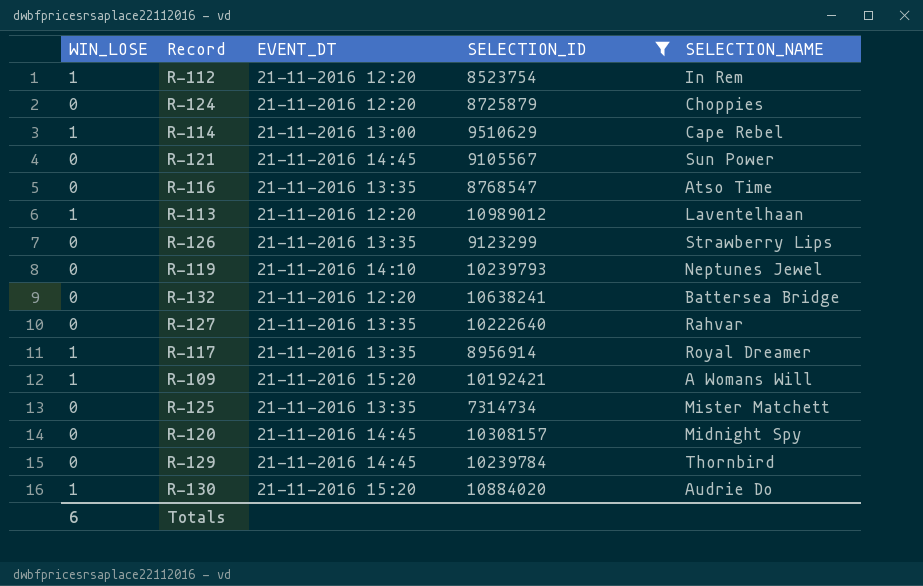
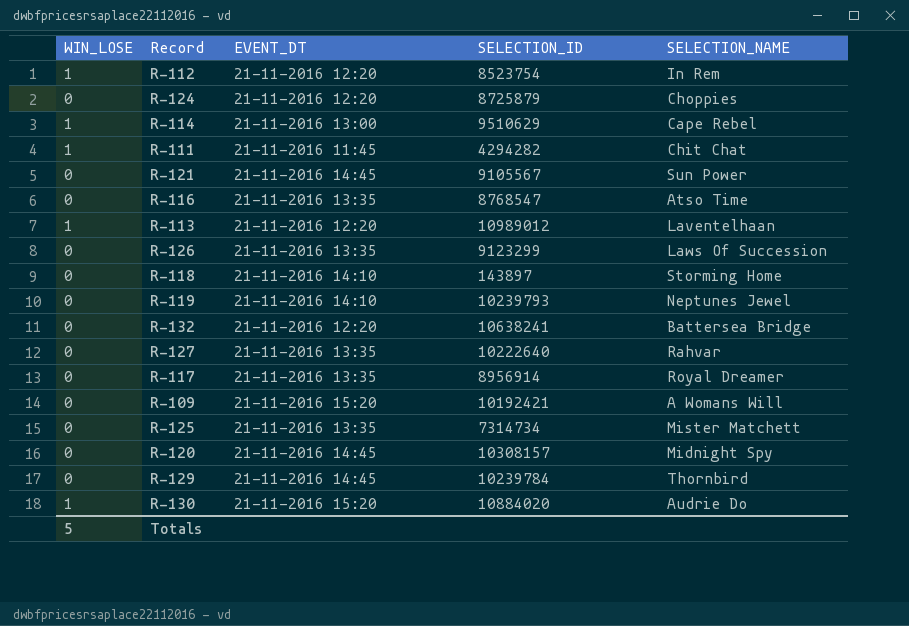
filter: SELECTION_ID >= 7314734 -> none
R-126 | SELECTION_NAME: Strawberry Lips -> Laws Of Succession
R-117 | WIN_LOSE: 1 -> 0
R-109 | WIN_LOSE: 1 -> 0
Totals | WIN_LOSE: 6 -> 5

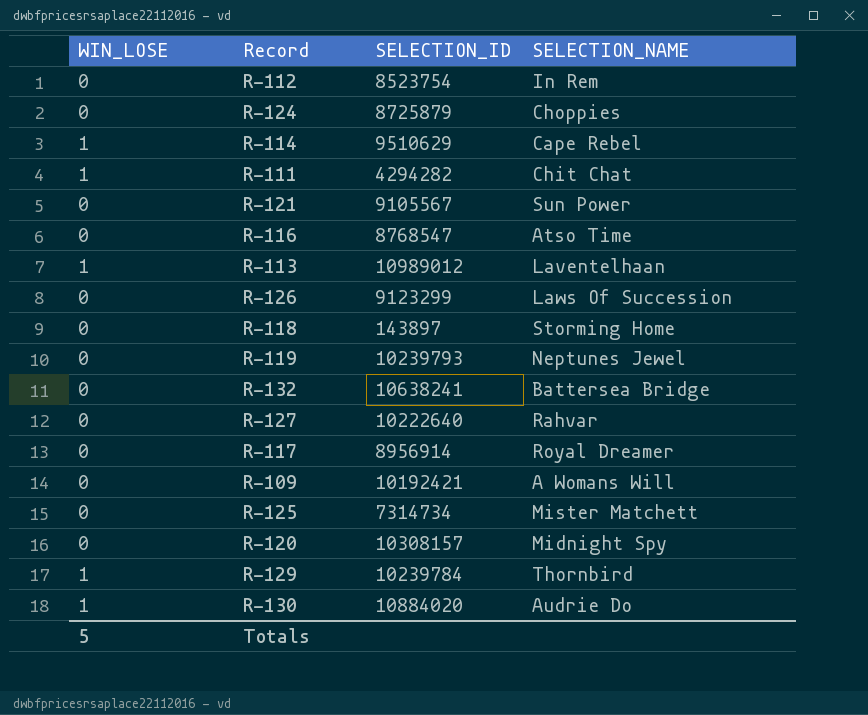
column EVENT_DT | position: 3 -> none
R-112 | WIN_LOSE: 1 -> 0
R-129 | WIN_LOSE: 0 -> 1

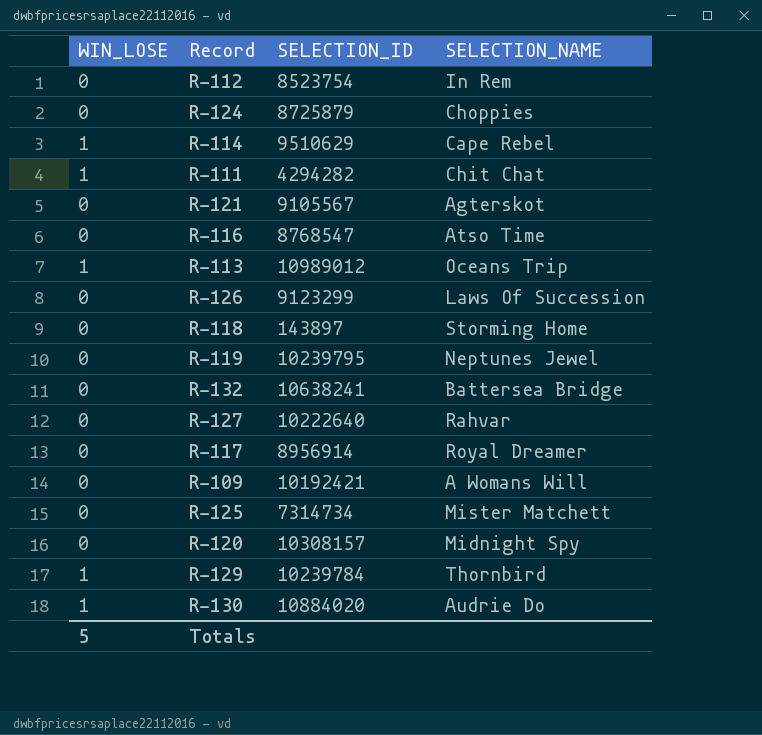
R-121 | SELECTION_NAME: Sun Power -> Agterskot
R-113 | SELECTION_NAME: Laventelhaan -> Oceans Trip
R-119 | SELECTION_ID: 10239793 -> 10239795

